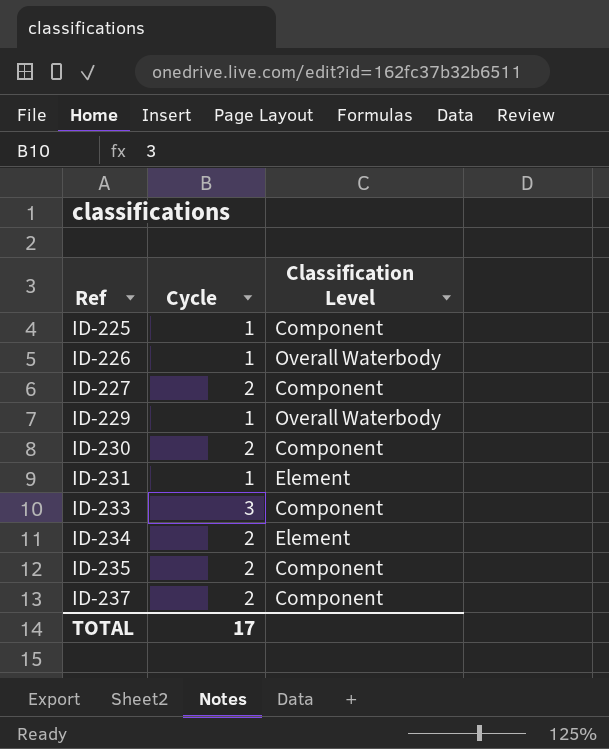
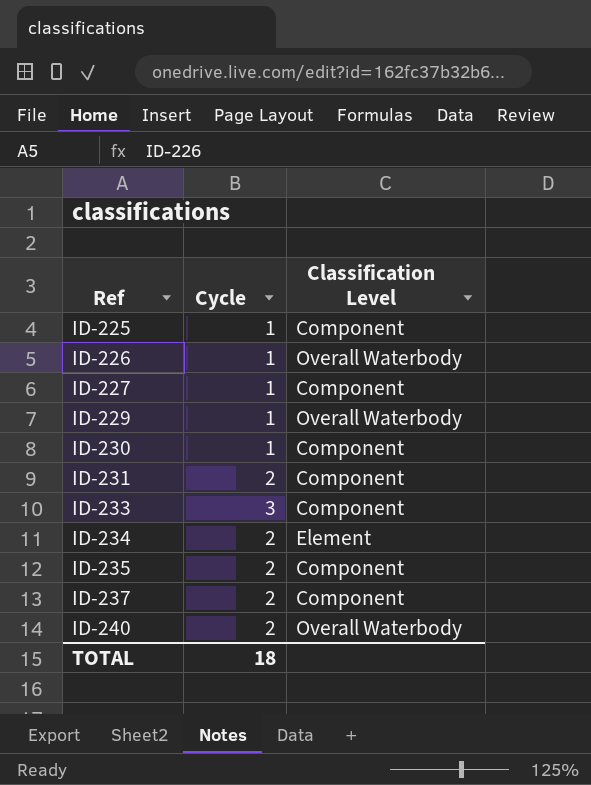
ID-227 | Cycle: 2 -> 1
ID-230 | Cycle: 2 -> 1
ID-231 | Cycle: 1 -> 2
ID-231 | Classification Level: Element -> Component
row ID-240: none -> 2 | Overall Waterbody
TOTAL | Cycle: 17 -> 18

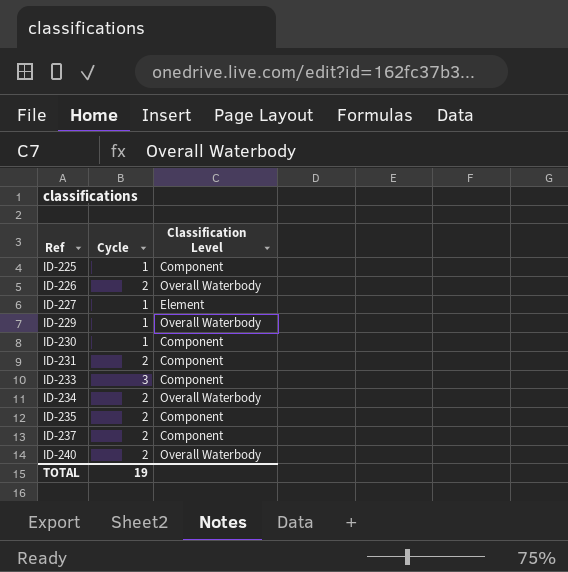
ID-226 | Cycle: 1 -> 2
ID-227 | Classification Level: Component -> Element
ID-234 | Classification Level: Element -> Overall Waterbody
TOTAL | Cycle: 18 -> 19

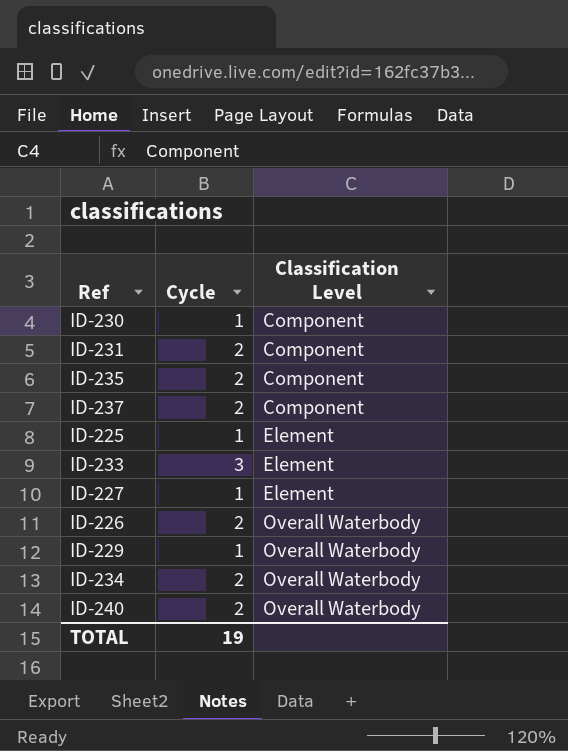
row order: Ref ascending -> Classification Level ascending
ID-225 | Classification Level: Component -> Element
ID-233 | Classification Level: Component -> Element

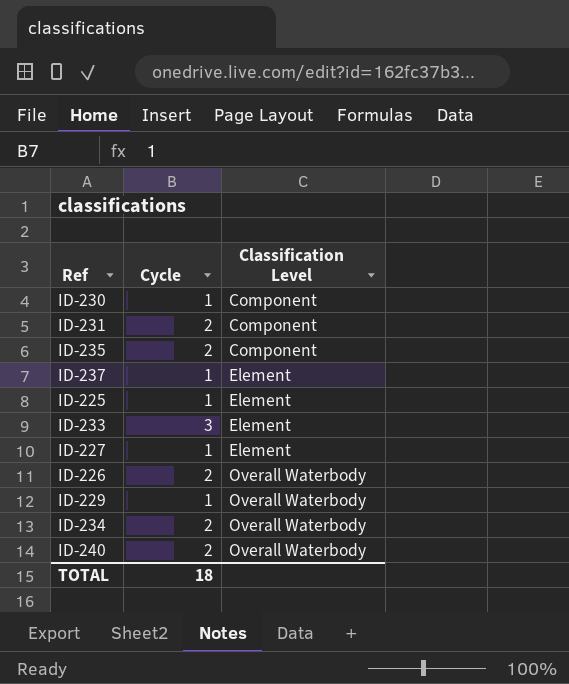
ID-237 | Cycle: 2 -> 1
ID-237 | Classification Level: Component -> Element
TOTAL | Cycle: 19 -> 18

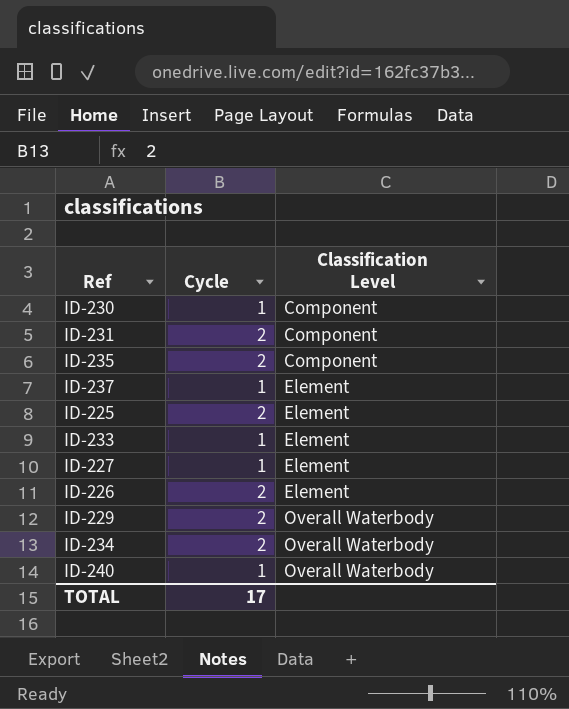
ID-225 | Cycle: 1 -> 2
ID-233 | Cycle: 3 -> 1
ID-226 | Classification Level: Overall Waterbody -> Element
ID-229 | Cycle: 1 -> 2
ID-240 | Cycle: 2 -> 1
TOTAL | Cycle: 18 -> 17

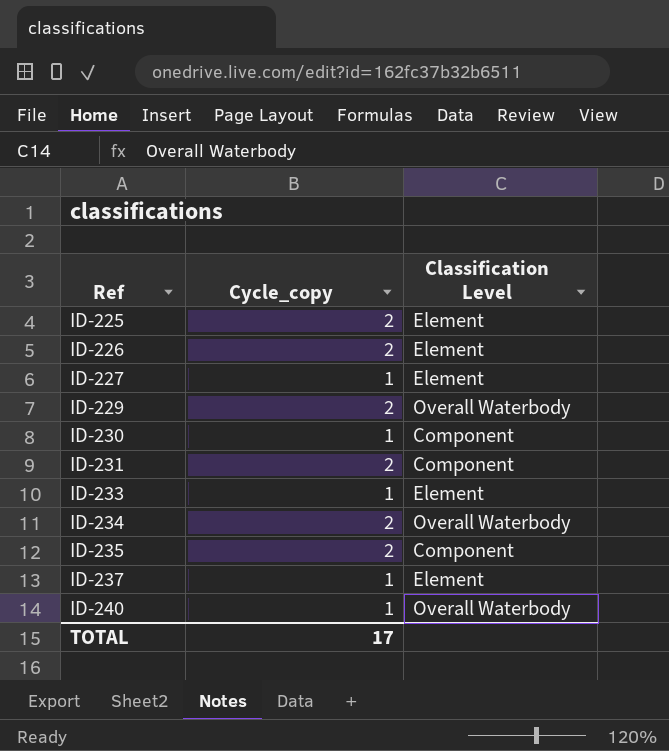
row order: Classification Level ascending -> Ref ascending
column name: Cycle -> Cycle_copy

